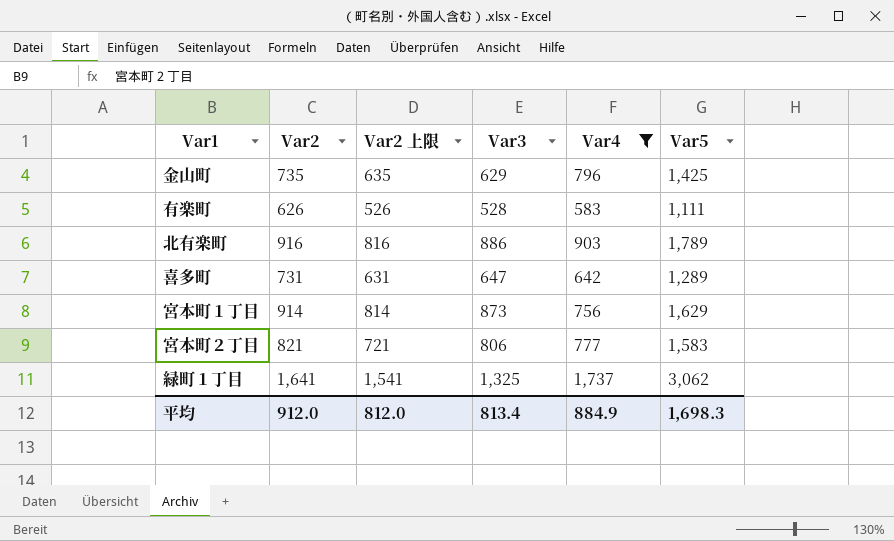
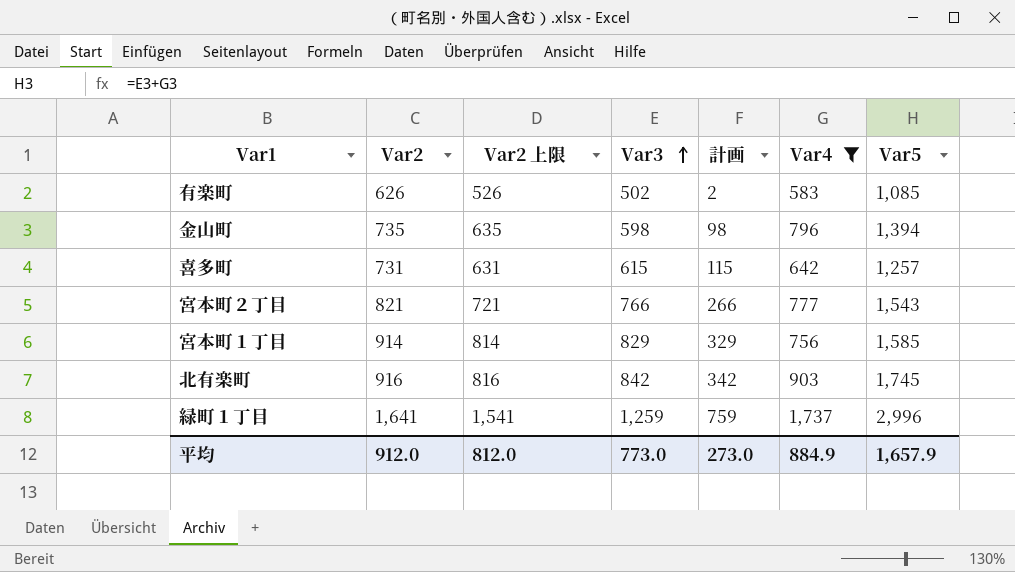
row order: none -> Var3 ascending
column 計画 | formula: none -> [Var3] - 500
有楽町 | Var3: 528 -> 502
有楽町 | Var5: 1,111 -> 1,085
金山町 | Var3: 629 -> 598
金山町 | Var5: 1,425 -> 1,394
喜多町 | Var3: 647 -> 615
喜多町 | Var5: 1,289 -> 1,257
宮本町２丁目 | Var3: 806 -> 766
宮本町２丁目 | Var5: 1,583 -> 1,543
宮本町１丁目 | Var3: 873 -> 829
宮本町１丁目 | Var5: 1,629 -> 1,585
北有楽町 | Var3: 886 -> 842
北有楽町 | Var5: 1,789 -> 1,745
緑町１丁目 | Var3: 1,325 -> 1,259
緑町１丁目 | Var5: 3,062 -> 2,996
平均 | Var3: 813.4 -> 773.0
平均 | Var5: 1,698.3 -> 1,657.9

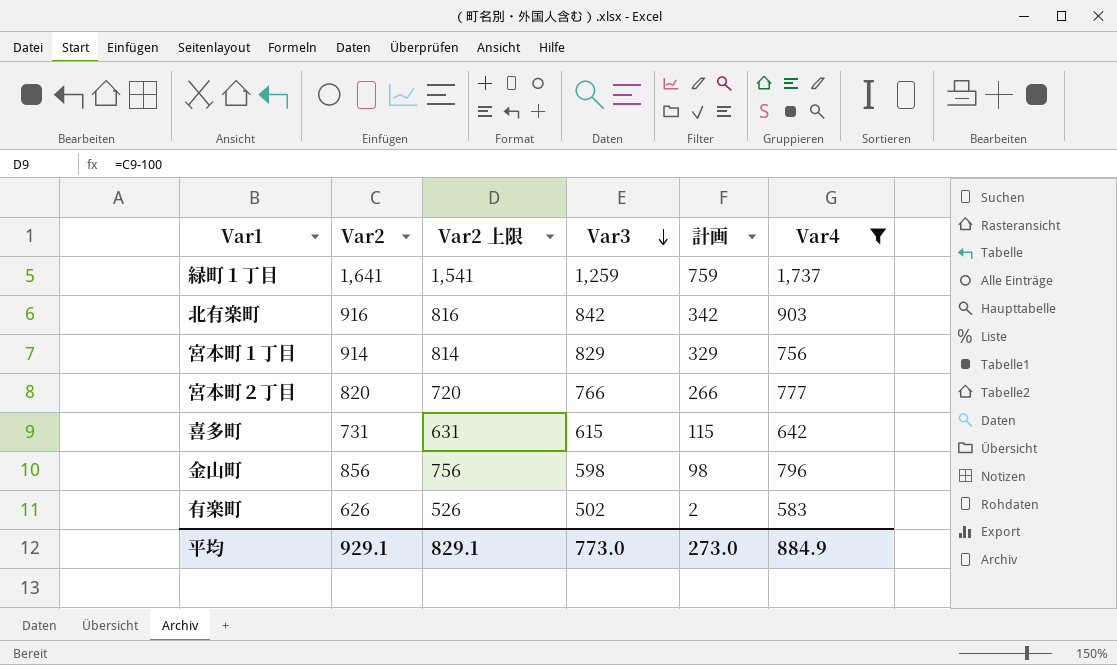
row order: Var3 ascending -> Var3 descending
column Var5 | formula: [Var3] + [Var4] -> none
宮本町２丁目 | Var2: 821 -> 820
宮本町２丁目 | Var2 上限: 721 -> 720
金山町 | Var2: 735 -> 856
金山町 | Var2 上限: 635 -> 756
平均 | Var2: 912.0 -> 929.1
平均 | Var2 上限: 812.0 -> 829.1

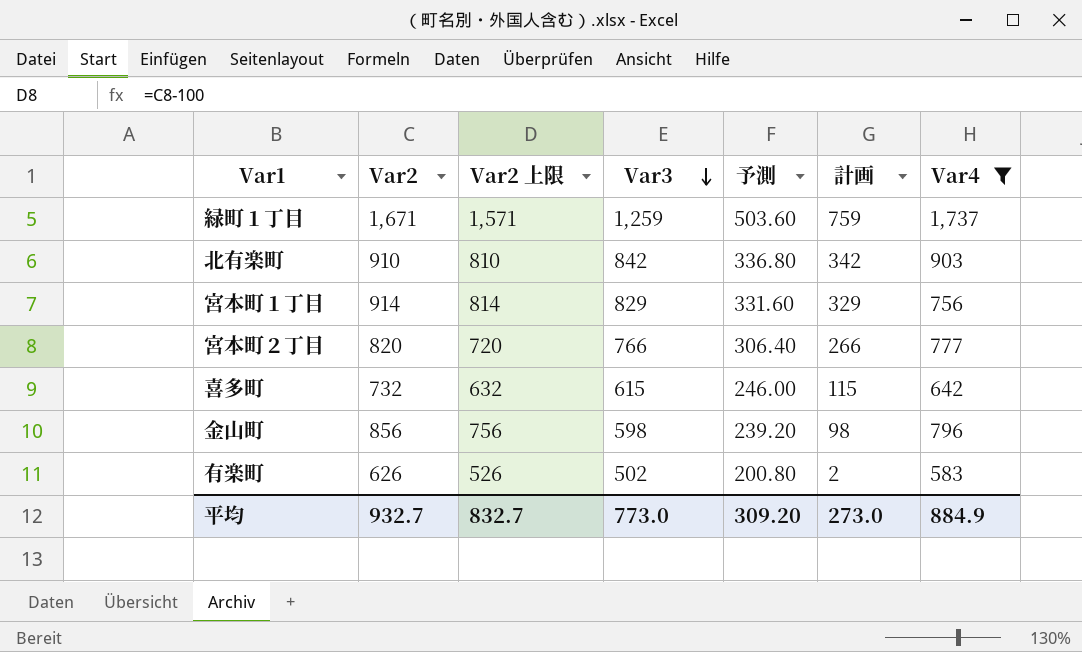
column 予測 | formula: none -> [Var3] * 0.4
緑町１丁目 | Var2: 1,641 -> 1,671
緑町１丁目 | Var2 上限: 1,541 -> 1,571
北有楽町 | Var2: 916 -> 910
北有楽町 | Var2 上限: 816 -> 810
喜多町 | Var2: 731 -> 732
喜多町 | Var2 上限: 631 -> 632
平均 | Var2: 929.1 -> 932.7
平均 | Var2 上限: 829.1 -> 832.7

